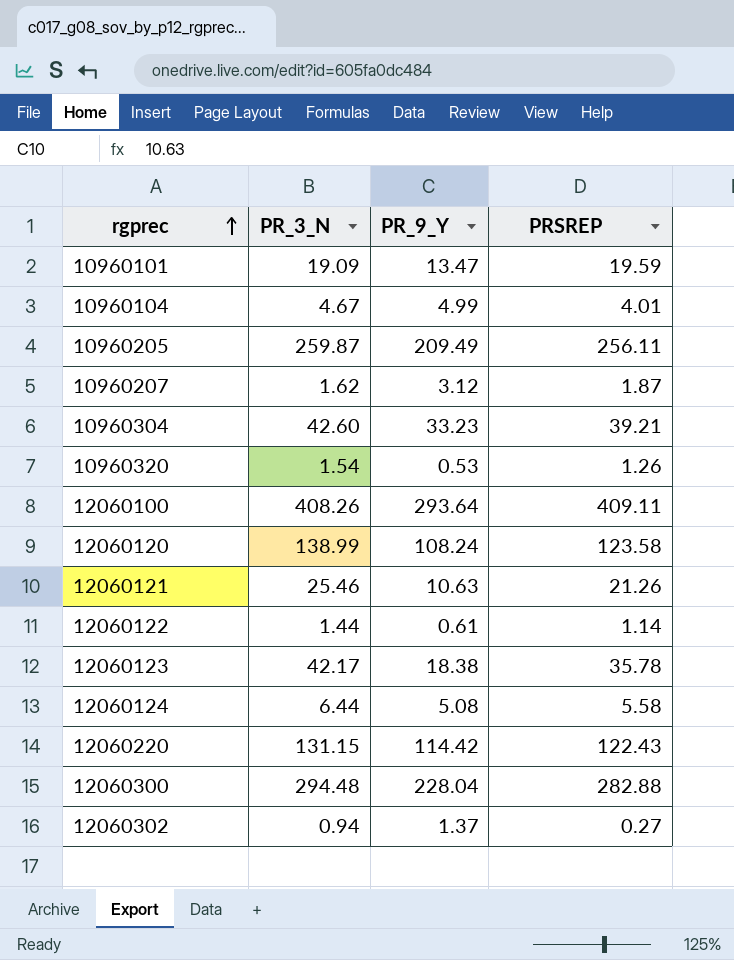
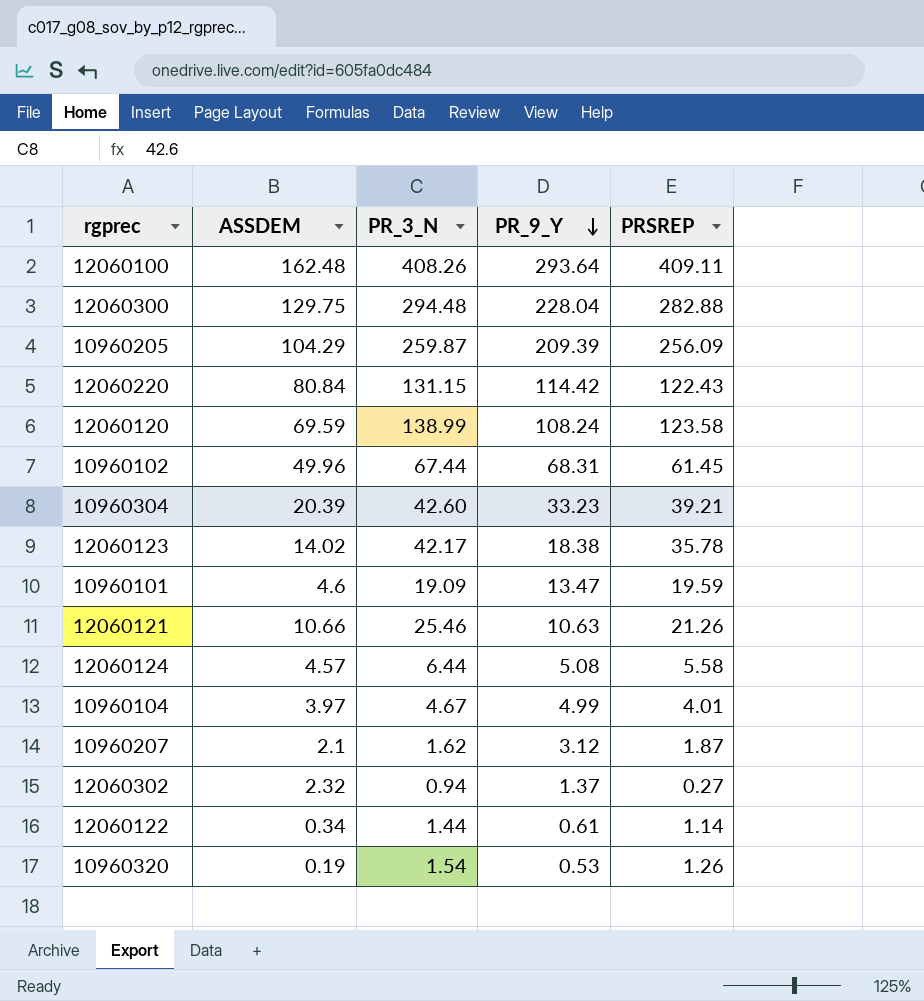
row order: rgprec ascending -> PR_9_Y descending
column ASSDEM | position: none -> 2
10960205 | PR_9_Y: 209.49 -> 209.39
10960205 | PRSREP: 256.11 -> 256.09
row 10960102: none -> 49.96 | 67.44 | 68.31 | 61.45

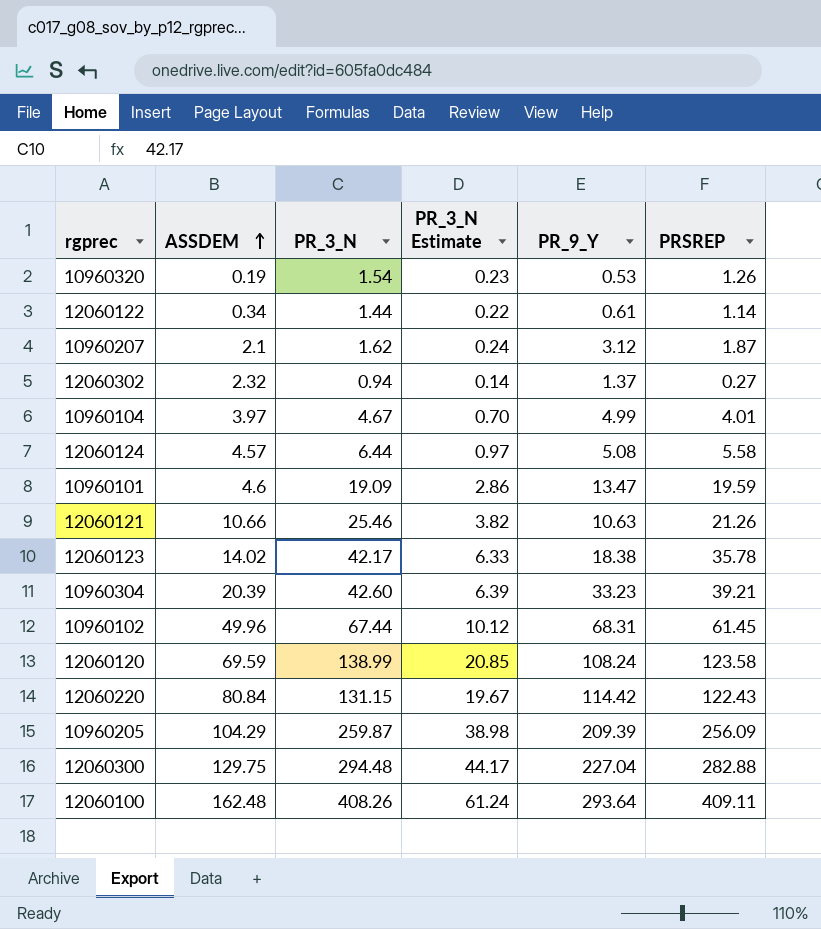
row order: PR_9_Y descending -> ASSDEM ascending
column PR_3_N Estimate | formula: none -> [PR_3_N] * 0.15
12060300 | PR_9_Y: 228.04 -> 227.04

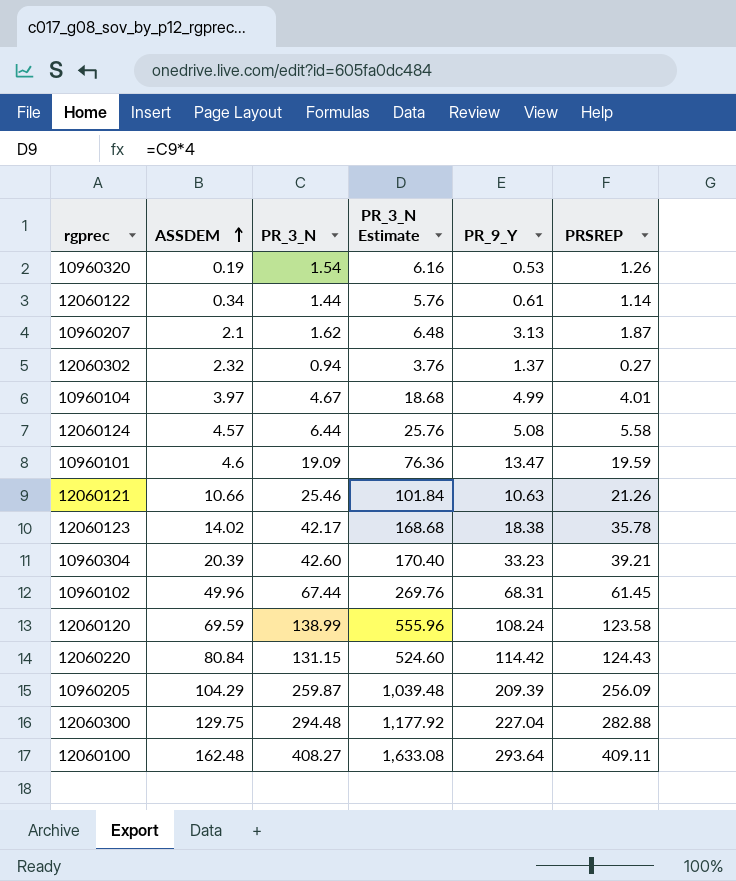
column PR_3_N Estimate | formula: [PR_3_N] * 0.15 -> [PR_3_N] * 4
10960207 | PR_9_Y: 3.12 -> 3.13
12060220 | PRSREP: 122.43 -> 124.43
12060100 | PR_3_N: 408.26 -> 408.27

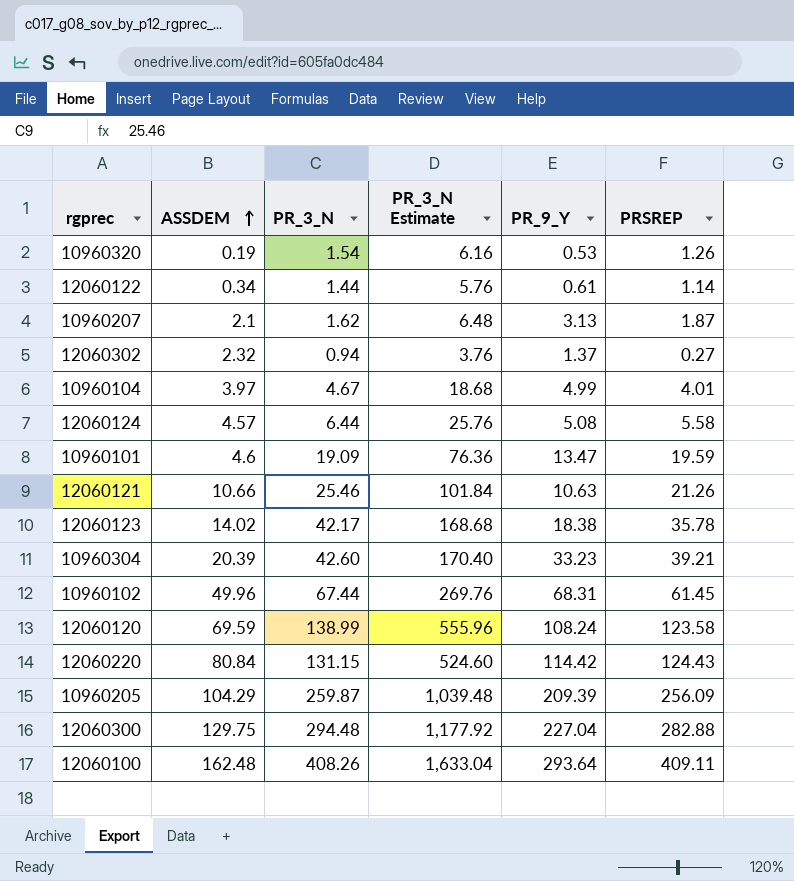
12060100 | PR_3_N: 408.27 -> 408.26
12060100 | PR_3_N Estimate: 1,633.08 -> 1,633.04

